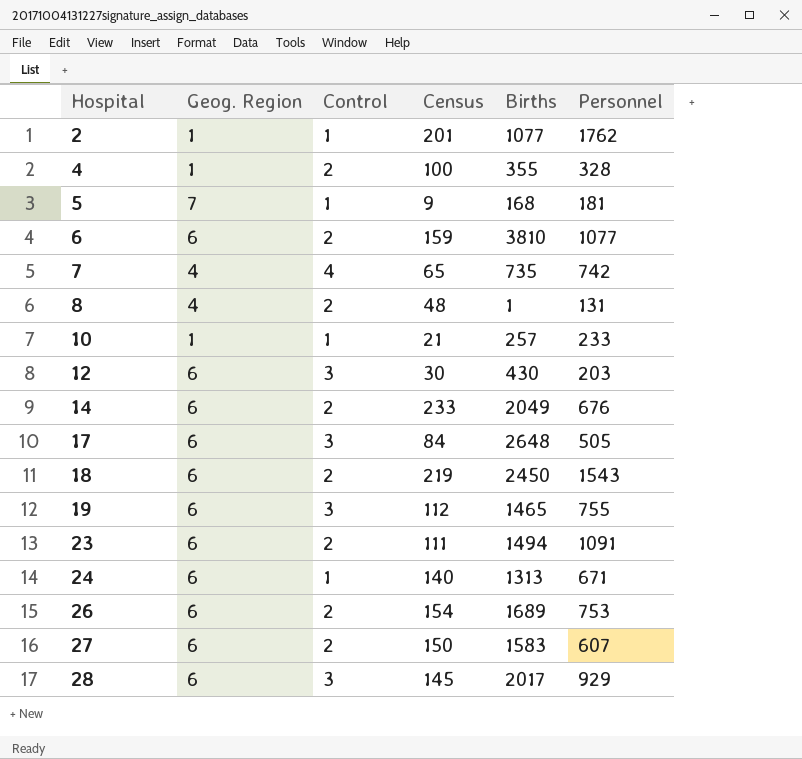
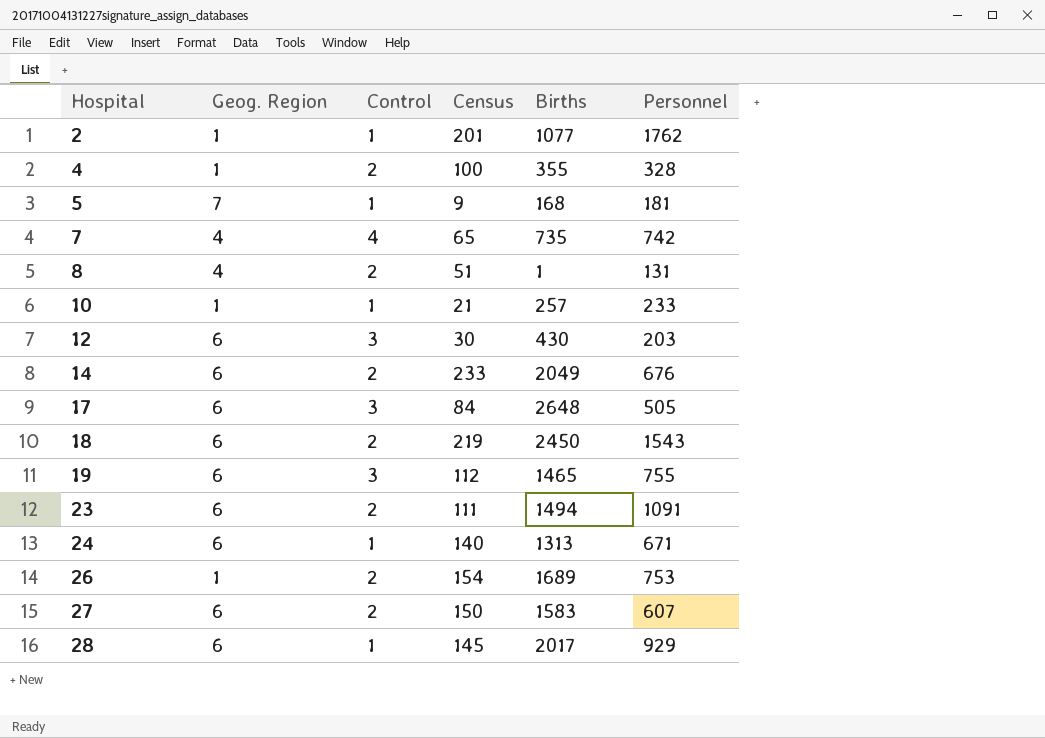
row 6: 6 | 2 | 159 | 3810 | 1077 -> none
8 | Census: 48 -> 51
26 | Geog. Region: 6 -> 1
28 | Control: 3 -> 1

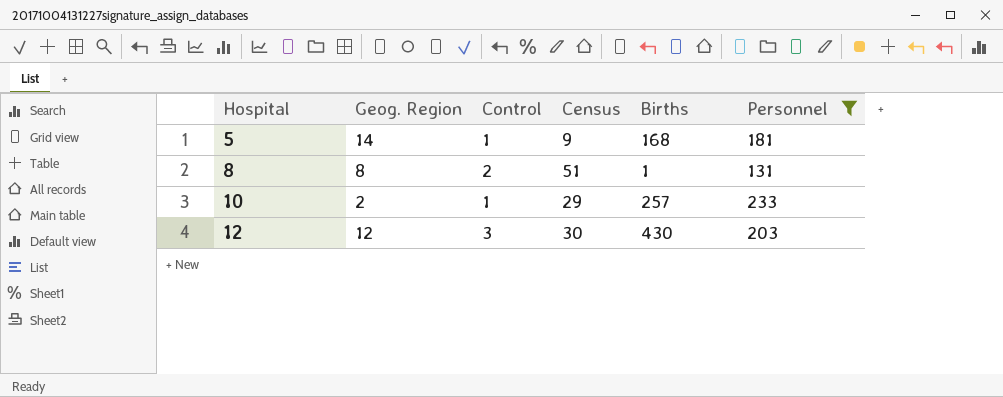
filter: none -> Personnel <= 233
5 | Geog. Region: 7 -> 14
8 | Geog. Region: 4 -> 8
10 | Geog. Region: 1 -> 2
10 | Census: 21 -> 29
12 | Geog. Region: 6 -> 12

